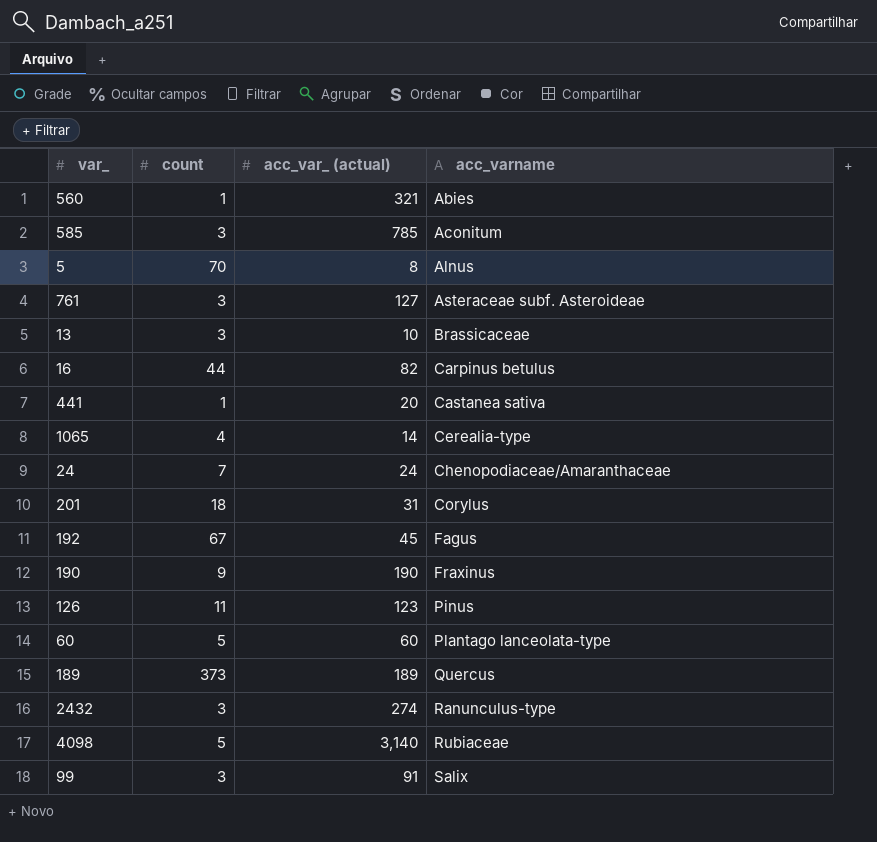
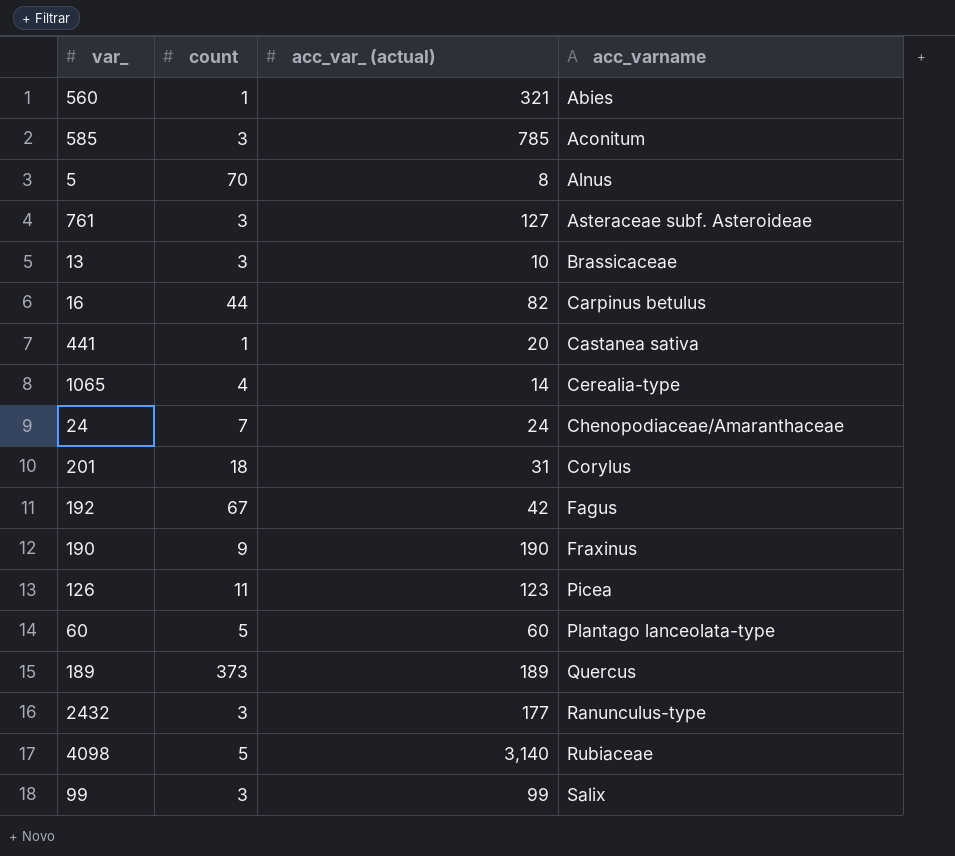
192 | acc_var_ (actual): 45 -> 42
126 | acc_varname: Pinus -> Picea
2432 | acc_var_ (actual): 274 -> 177
99 | acc_var_ (actual): 91 -> 99

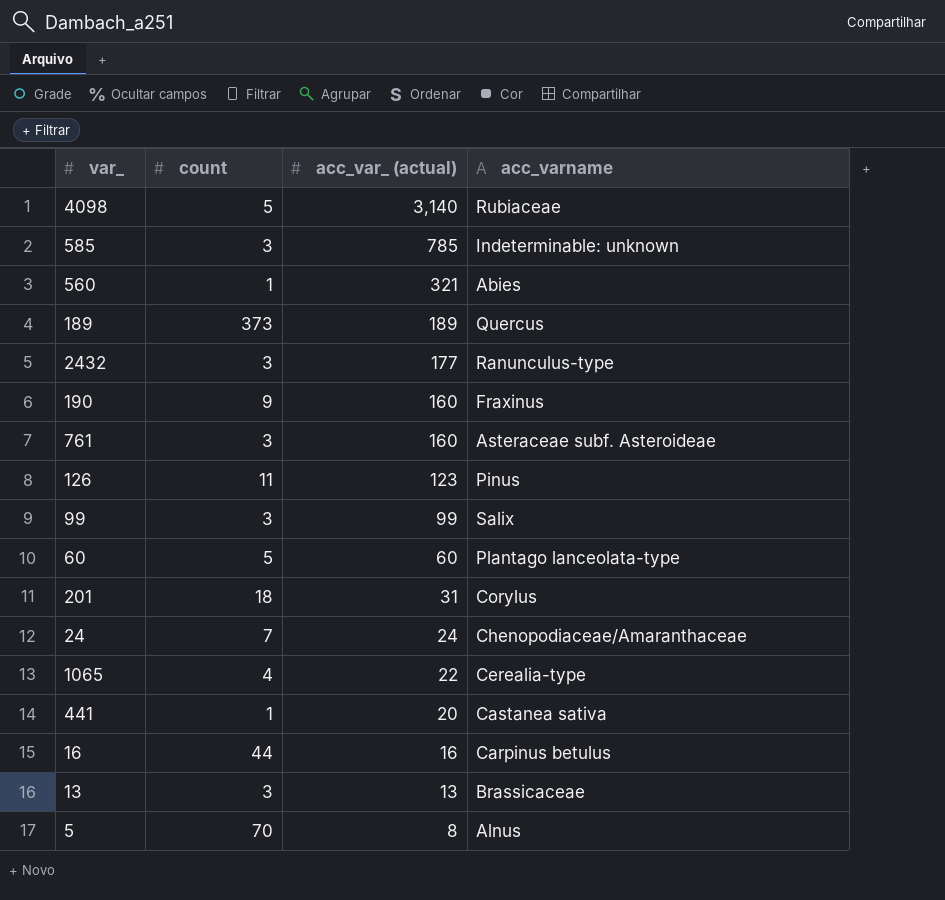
row order: acc_varname ascending -> acc_var_ (actual) descending
row 192: 67 | 42 | Fagus -> none
585 | acc_varname: Aconitum -> Indeterminable: unknown
190 | acc_var_ (actual): 190 -> 160
761 | acc_var_ (actual): 127 -> 160
126 | acc_varname: Picea -> Pinus
1065 | acc_var_ (actual): 14 -> 22
16 | acc_var_ (actual): 82 -> 16
13 | acc_var_ (actual): 10 -> 13

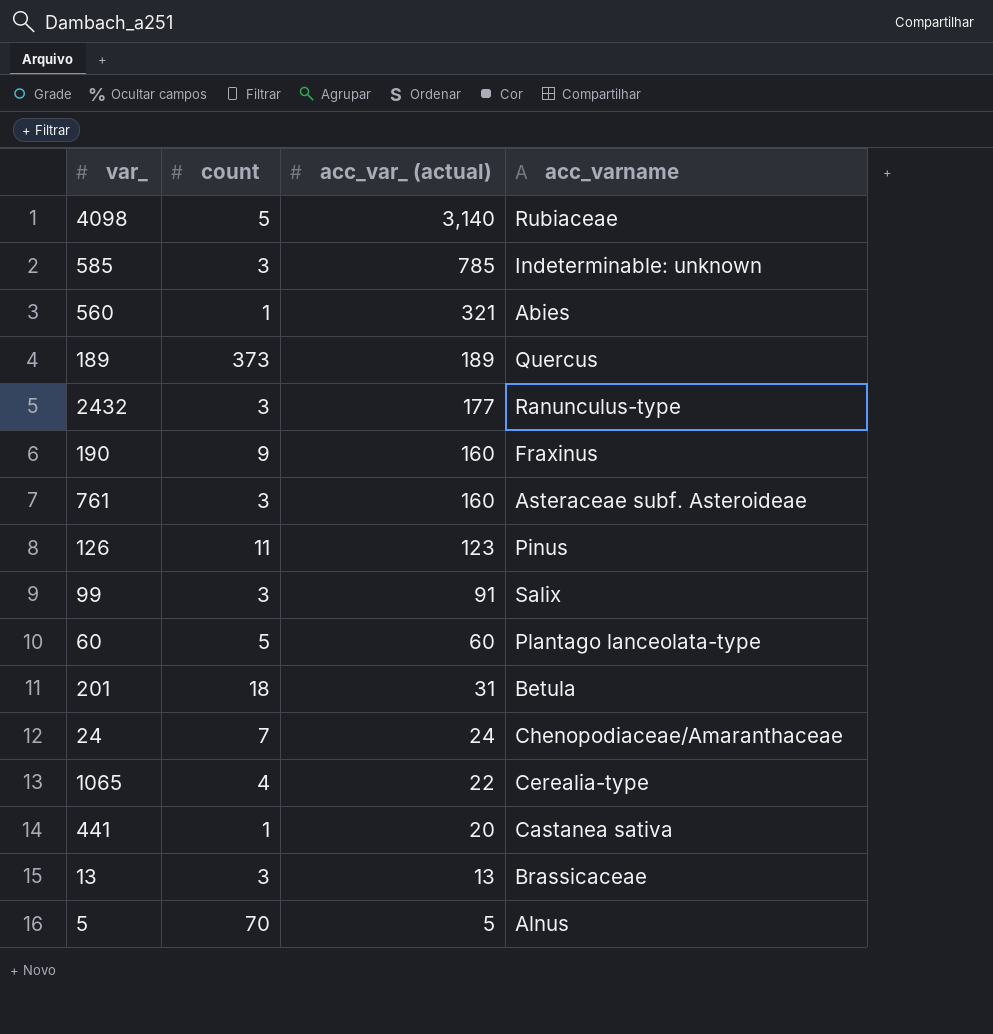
row 16: 44 | 16 | Carpinus betulus -> none
99 | acc_var_ (actual): 99 -> 91
201 | acc_varname: Corylus -> Betula
5 | acc_var_ (actual): 8 -> 5

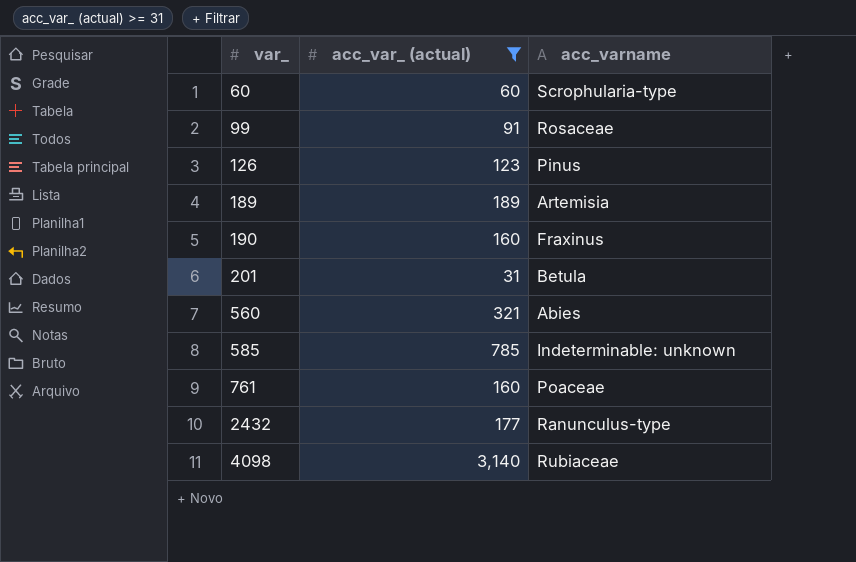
filter: none -> acc_var_ (actual) >= 31
row order: acc_var_ (actual) descending -> var_ ascending
column count | position: 2 -> none
60 | acc_varname: Plantago lanceolata-type -> Scrophularia-type
99 | acc_varname: Salix -> Rosaceae
189 | acc_varname: Quercus -> Artemisia
761 | acc_varname: Asteraceae subf. Asteroideae -> Poaceae

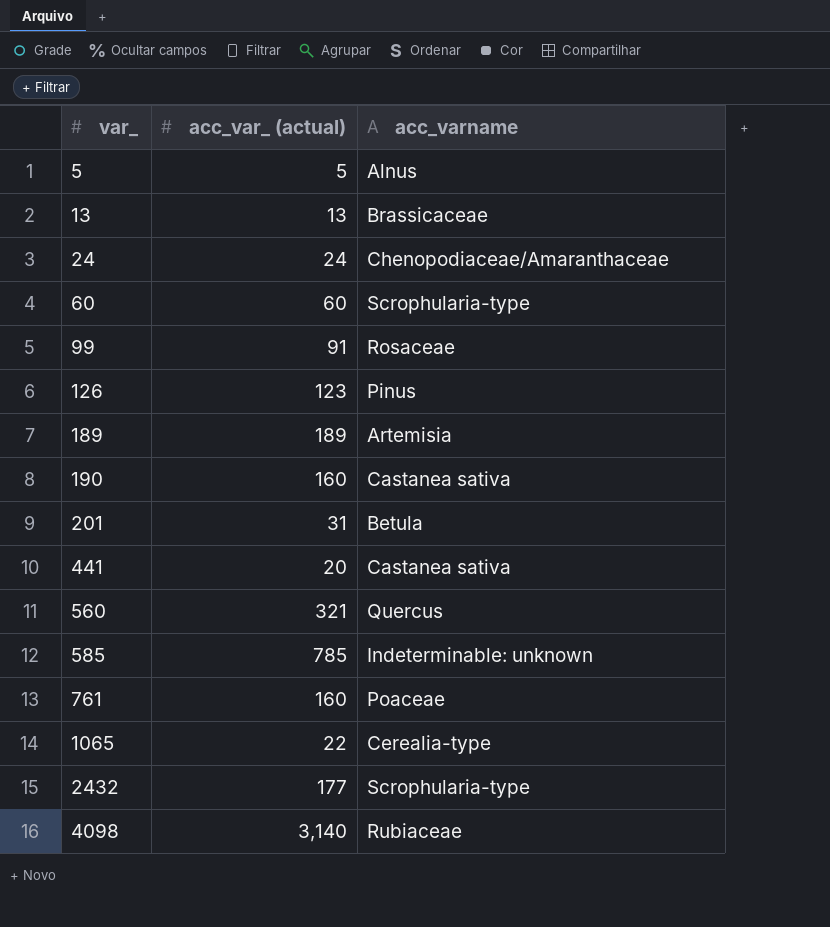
filter: acc_var_ (actual) >= 31 -> none
190 | acc_varname: Fraxinus -> Castanea sativa
560 | acc_varname: Abies -> Quercus
2432 | acc_varname: Ranunculus-type -> Scrophularia-type

